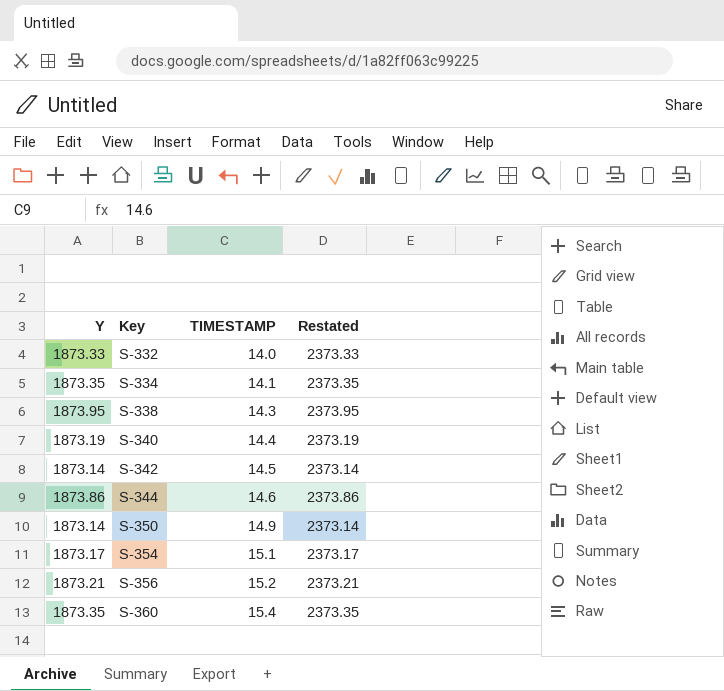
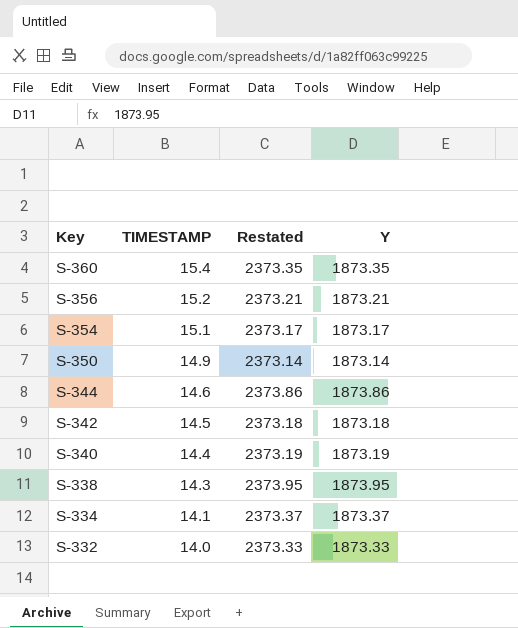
row order: Key ascending -> Key descending
column Y | position: 1 -> 4
S-342 | Restated: 2373.14 -> 2373.18
S-342 | Y: 1873.14 -> 1873.18
S-334 | Restated: 2373.35 -> 2373.37
S-334 | Y: 1873.35 -> 1873.37

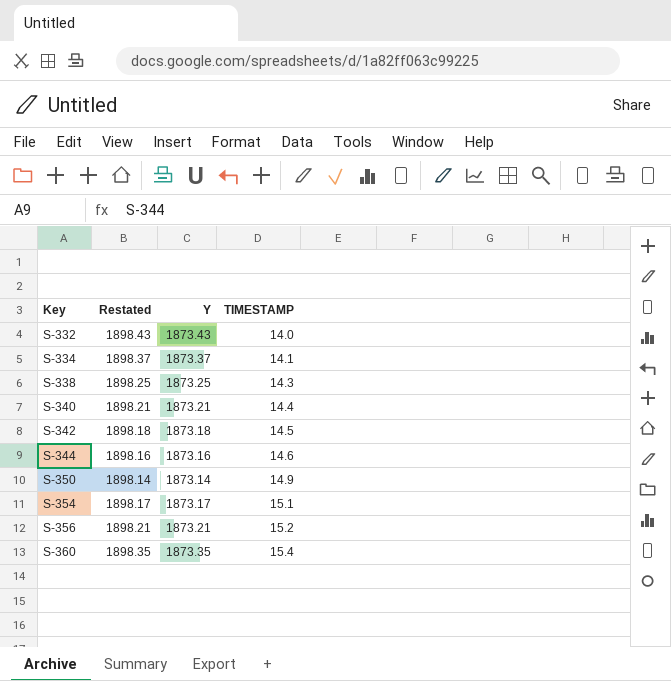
row order: Key descending -> Key ascending
column Restated | formula: [Y] + 500 -> [Y] + 25
column TIMESTAMP | position: 2 -> 4
S-332 | Y: 1873.33 -> 1873.43
S-338 | Y: 1873.95 -> 1873.25
S-340 | Y: 1873.19 -> 1873.21
S-344 | Y: 1873.86 -> 1873.16

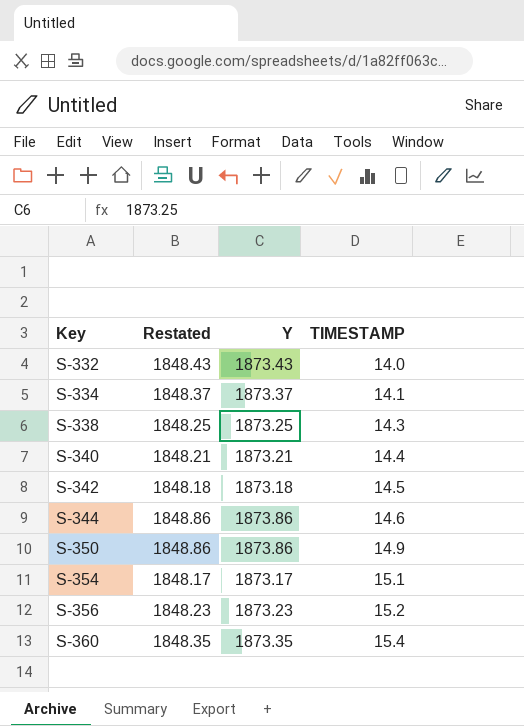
column Restated | formula: [Y] + 25 -> [Y] - 25
S-344 | Y: 1873.16 -> 1873.86
S-350 | Y: 1873.14 -> 1873.86
S-356 | Y: 1873.21 -> 1873.23

